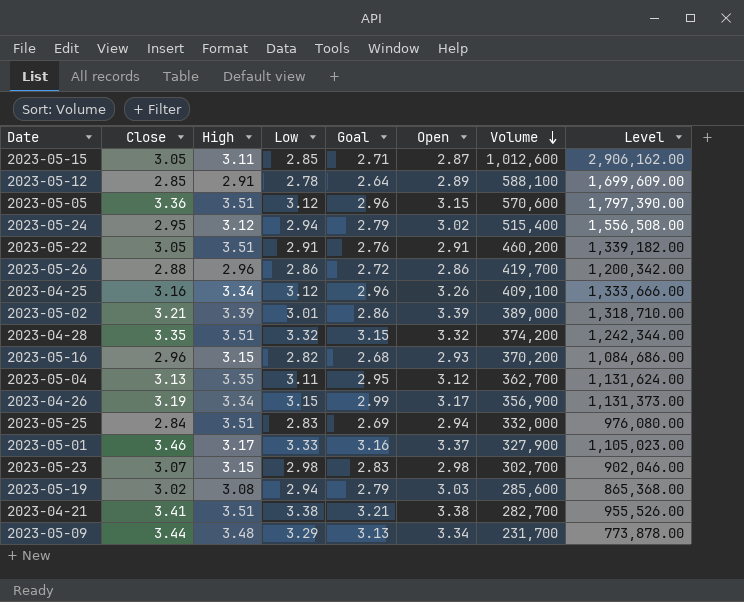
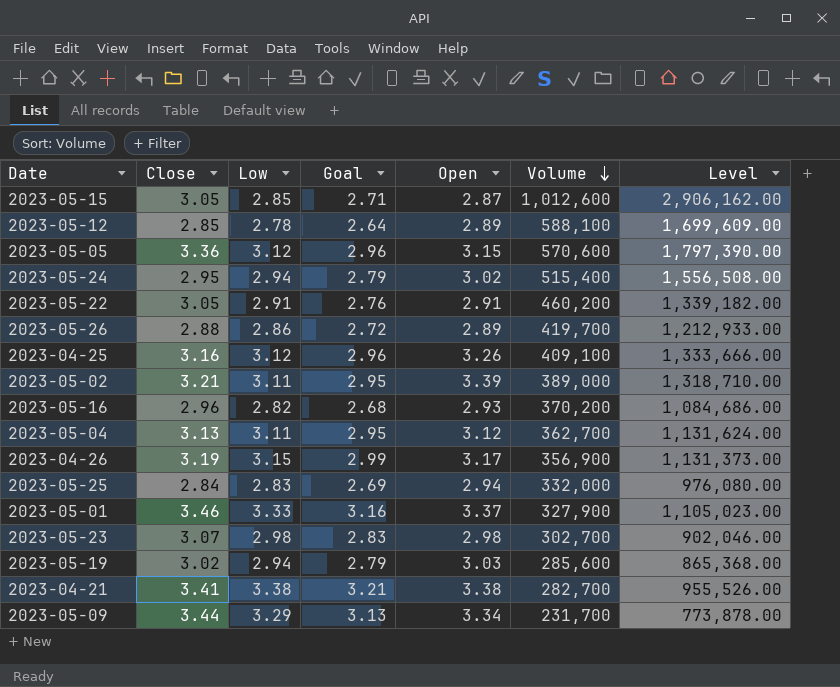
column High | position: 3 -> none
row 2023-04-28: 3.35 | 3.51 | 3.32 | 3.15 | 3.32 | 374,200 | 1,242,344.00 -> none
2023-05-26 | Open: 2.86 -> 2.89
2023-05-26 | Level: 1,200,342.00 -> 1,212,933.00
2023-05-02 | Low: 3.01 -> 3.11
2023-05-02 | Goal: 2.86 -> 2.95

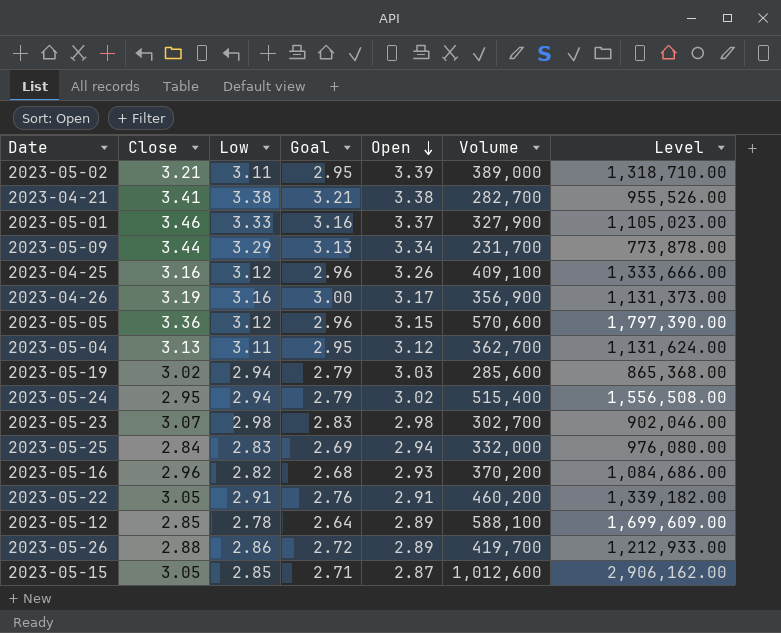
row order: Volume descending -> Open descending
2023-04-26 | Low: 3.15 -> 3.16
2023-04-26 | Goal: 2.99 -> 3.00

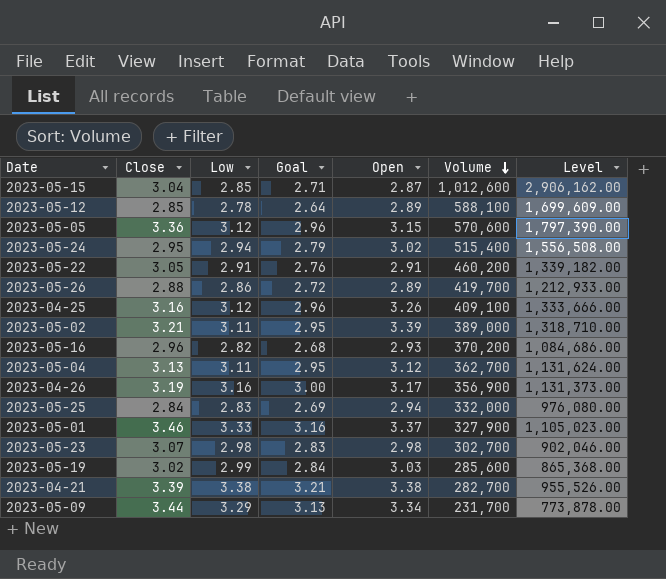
row order: Open descending -> Volume descending
2023-05-15 | Close: 3.05 -> 3.04
2023-05-19 | Low: 2.94 -> 2.99
2023-05-19 | Goal: 2.79 -> 2.84
2023-04-21 | Close: 3.41 -> 3.39

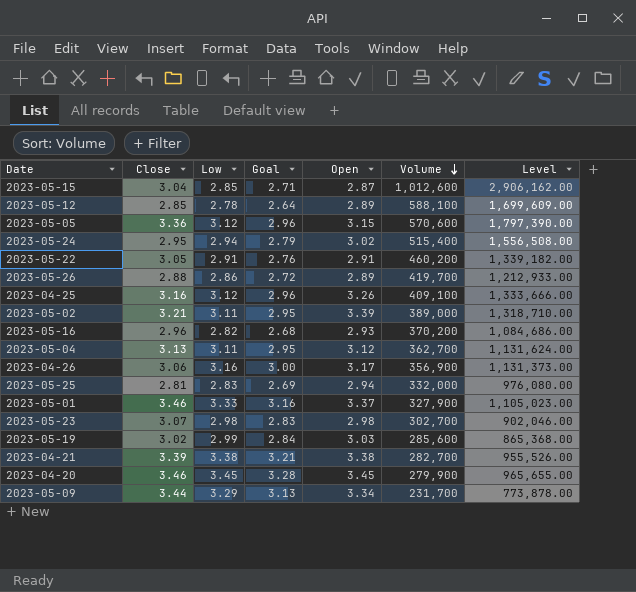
2023-04-26 | Close: 3.19 -> 3.06
2023-05-25 | Close: 2.84 -> 2.81
row 2023-04-20: none -> 3.46 | 3.45 | 3.28 | 3.45 | 279,900 | 965,655.00

